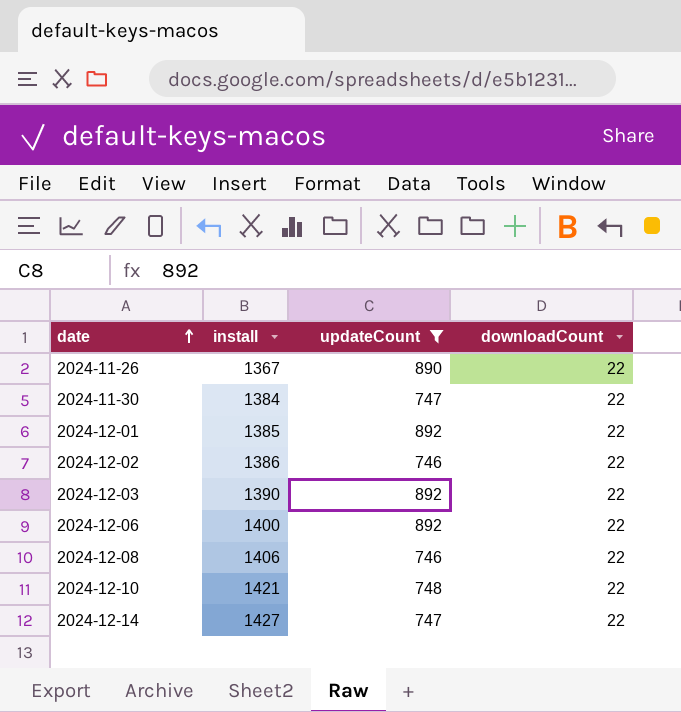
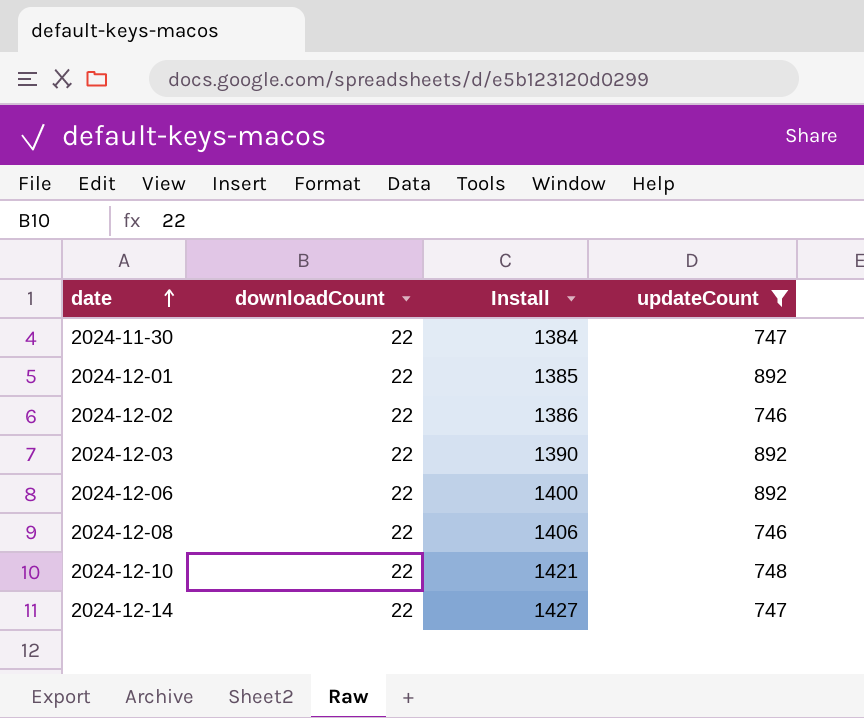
column downloadCount | position: 4 -> 2
column name: install -> Install
row 2024-11-26: 1367 | 890 | 22 -> none

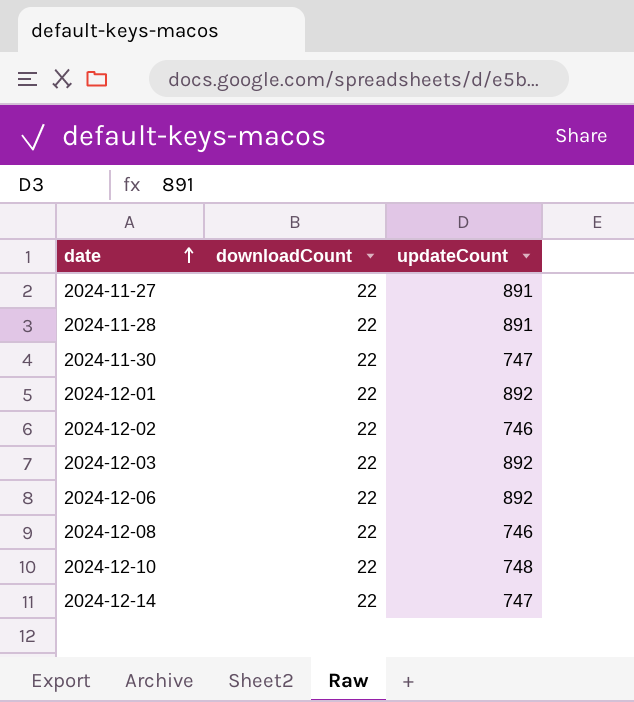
filter: updateCount != 891 -> none
column Install | position: 3 -> none

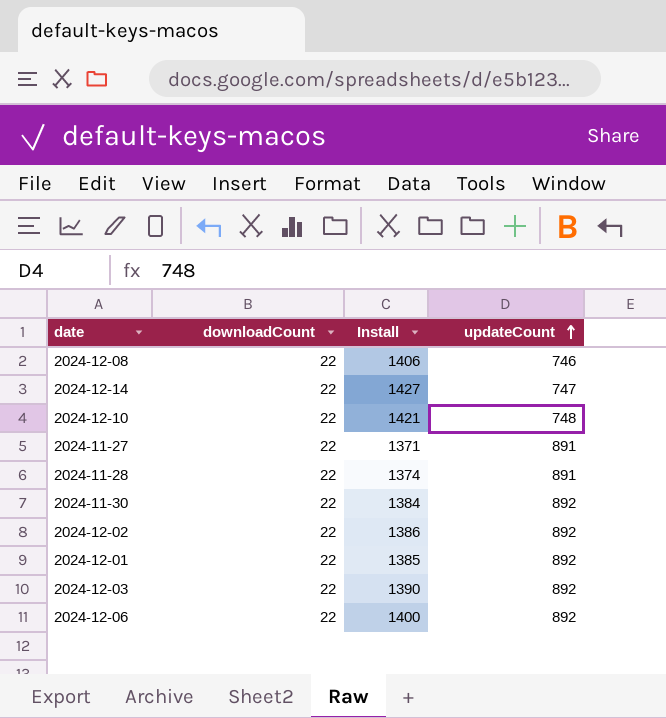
row order: date ascending -> updateCount ascending
column Install | position: none -> 3
2024-11-30 | updateCount: 747 -> 892
2024-12-02 | updateCount: 746 -> 892

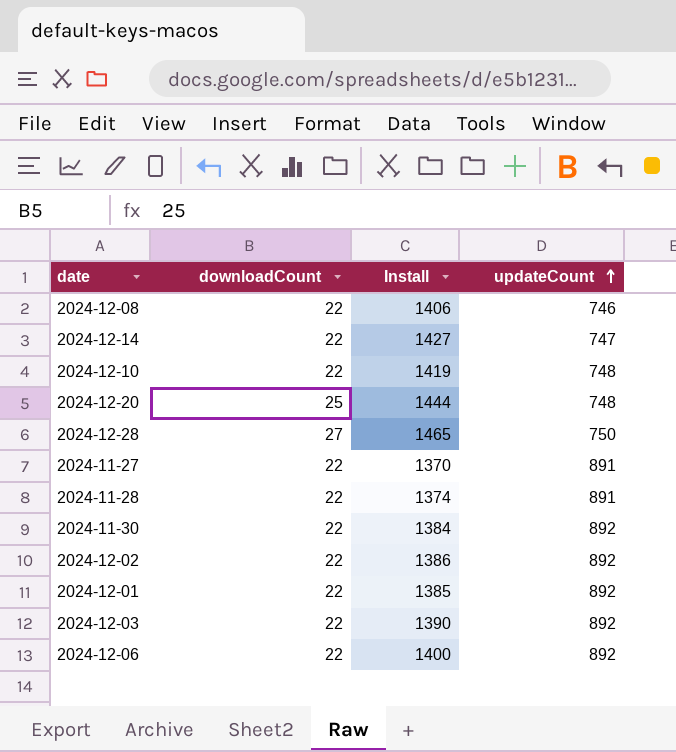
2024-12-10 | Install: 1421 -> 1419
row 2024-12-20: none -> 25 | 1444 | 748
row 2024-12-28: none -> 27 | 1465 | 750
2024-11-27 | Install: 1371 -> 1370

